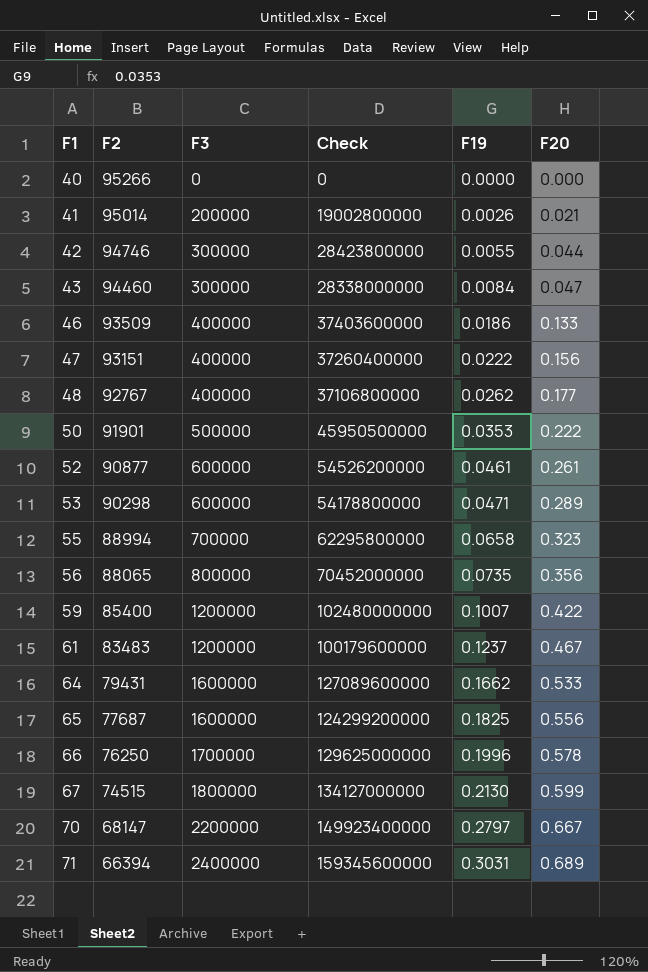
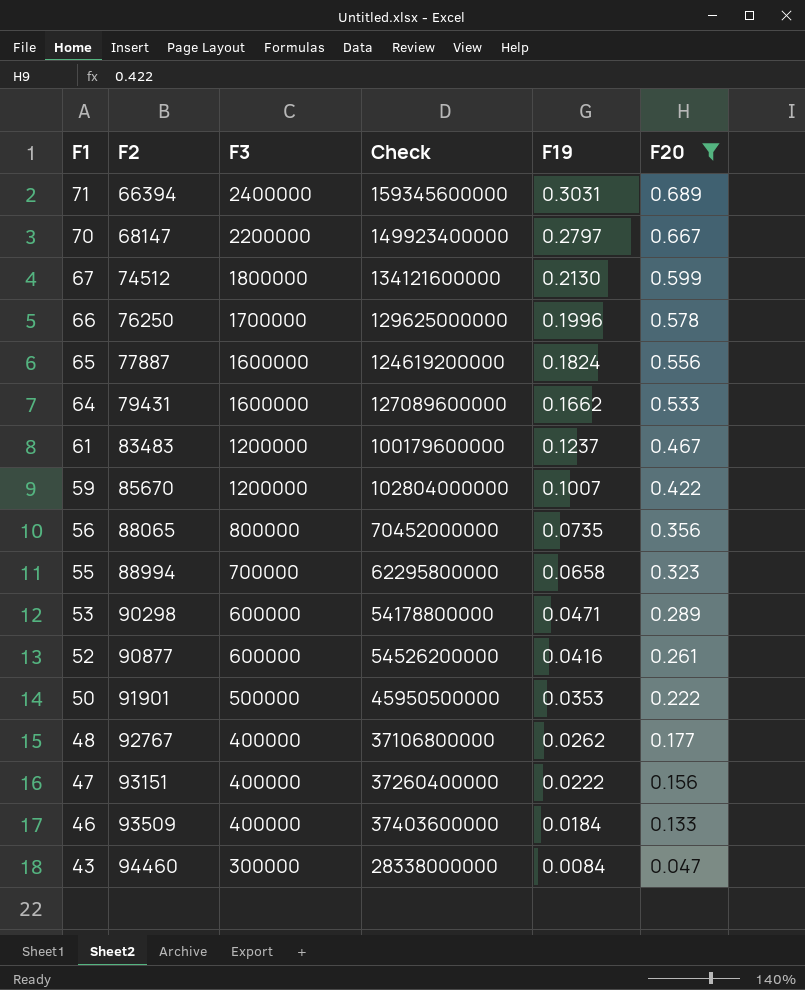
filter: none -> F20 >= 0.047
row order: F1 ascending -> F1 descending
67 | F2: 74515 -> 74512
67 | Check: 134127000000 -> 134121600000
65 | F2: 77687 -> 77887
65 | Check: 124299200000 -> 124619200000
65 | F19: 0.1825 -> 0.1824
59 | F2: 85400 -> 85670
59 | Check: 102480000000 -> 102804000000
52 | F19: 0.0461 -> 0.0416
46 | F19: 0.0186 -> 0.0184

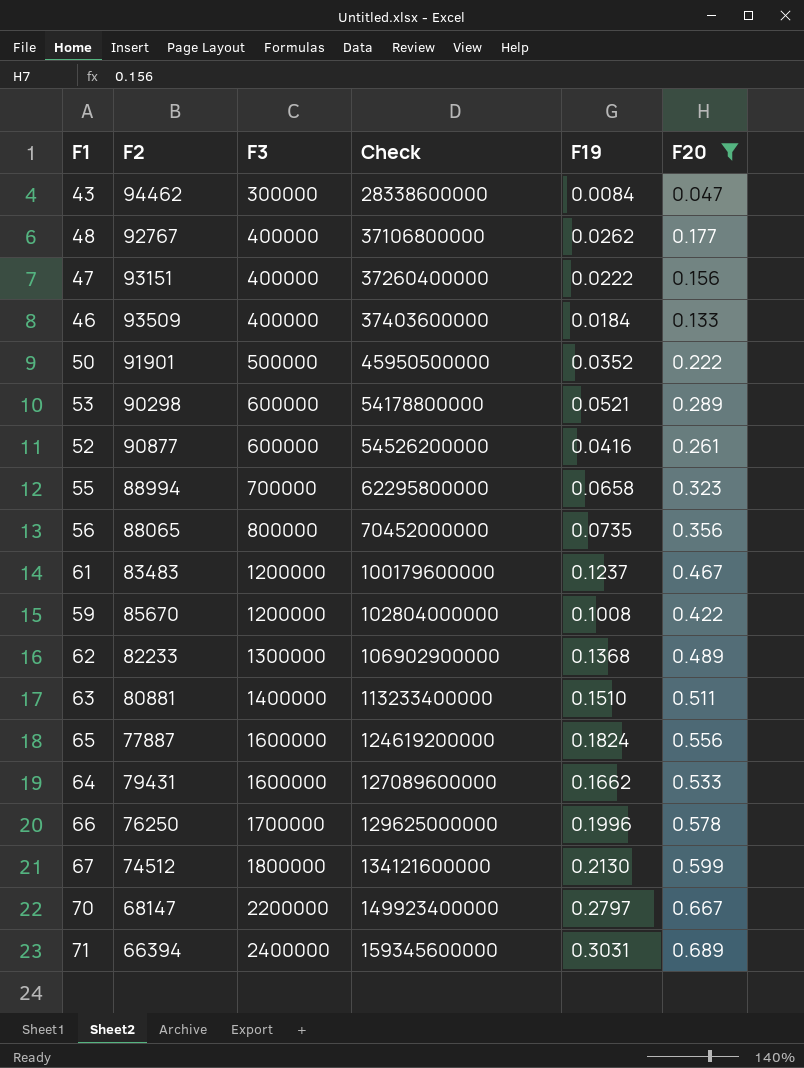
row order: F1 descending -> F3 ascending
43 | F2: 94460 -> 94462
43 | Check: 28338000000 -> 28338600000
50 | F19: 0.0353 -> 0.0352
53 | F19: 0.0471 -> 0.0521
59 | F19: 0.1007 -> 0.1008
row 62: none -> 82233 | 1300000 | 106902900000 | 0.1368 | 0.489
row 63: none -> 80881 | 1400000 | 113233400000 | 0.1510 | 0.511

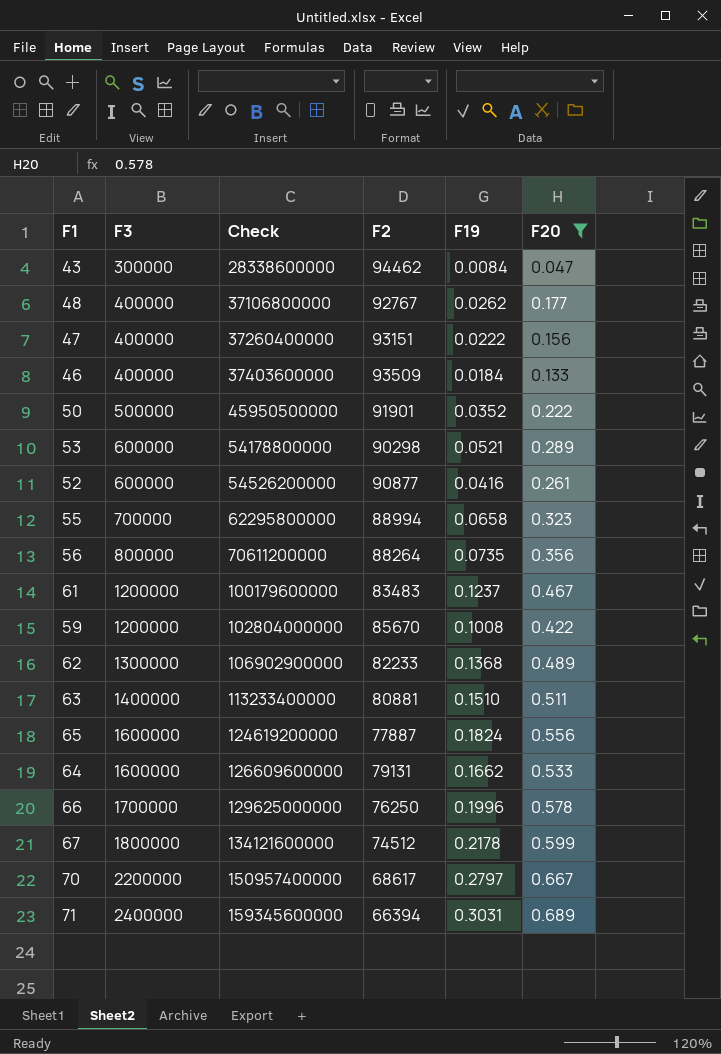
column F2 | position: 2 -> 4
56 | Check: 70452000000 -> 70611200000
56 | F2: 88065 -> 88264
64 | Check: 127089600000 -> 126609600000
64 | F2: 79431 -> 79131
67 | F19: 0.2130 -> 0.2178
70 | Check: 149923400000 -> 150957400000
70 | F2: 68147 -> 68617

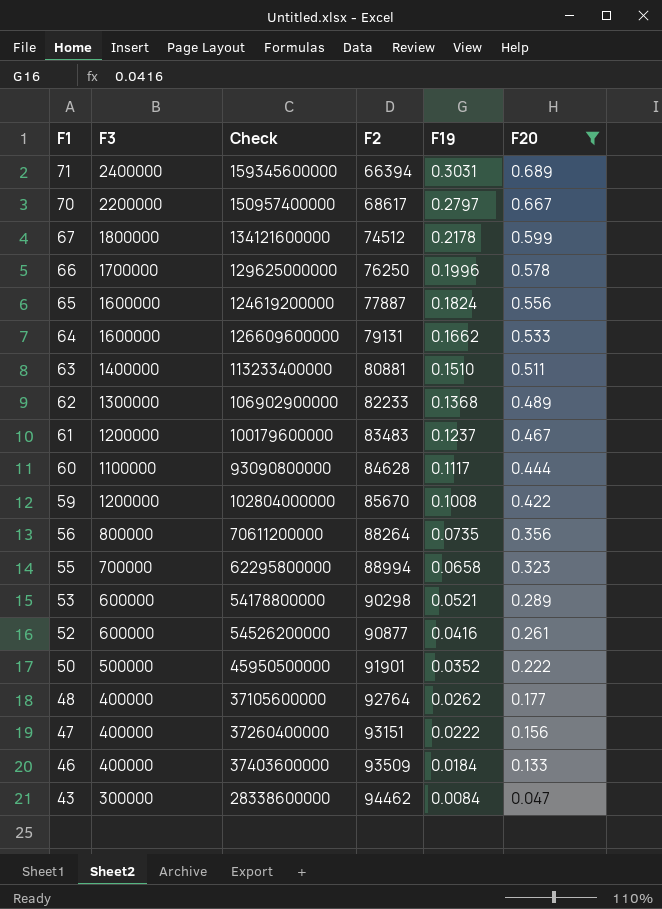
row order: F3 ascending -> F1 descending
row 60: none -> 1100000 | 93090800000 | 84628 | 0.1117 | 0.444
48 | Check: 37106800000 -> 37105600000
48 | F2: 92767 -> 92764

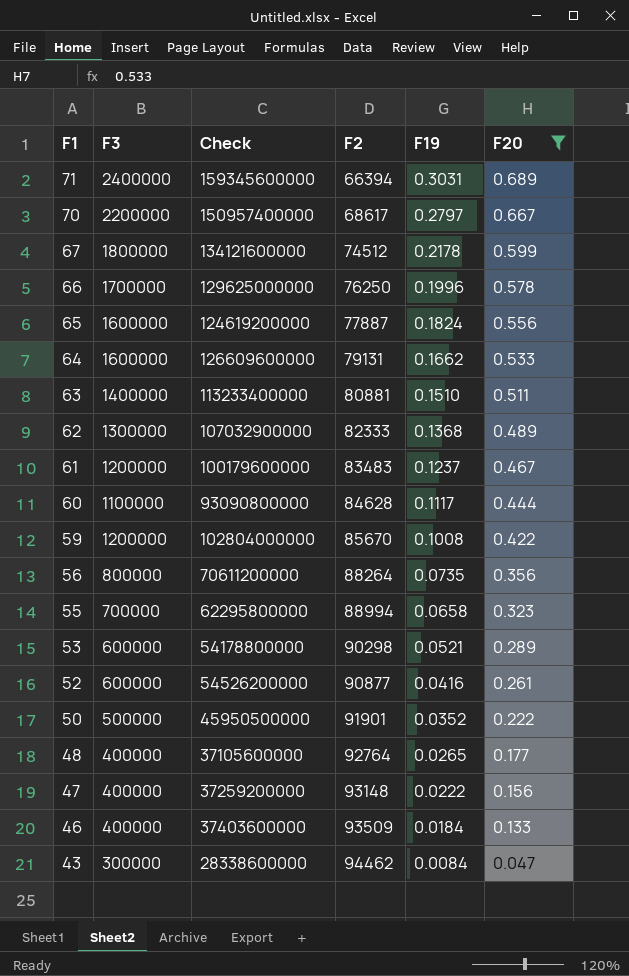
62 | Check: 106902900000 -> 107032900000
62 | F2: 82233 -> 82333
48 | F19: 0.0262 -> 0.0265
47 | Check: 37260400000 -> 37259200000
47 | F2: 93151 -> 93148

